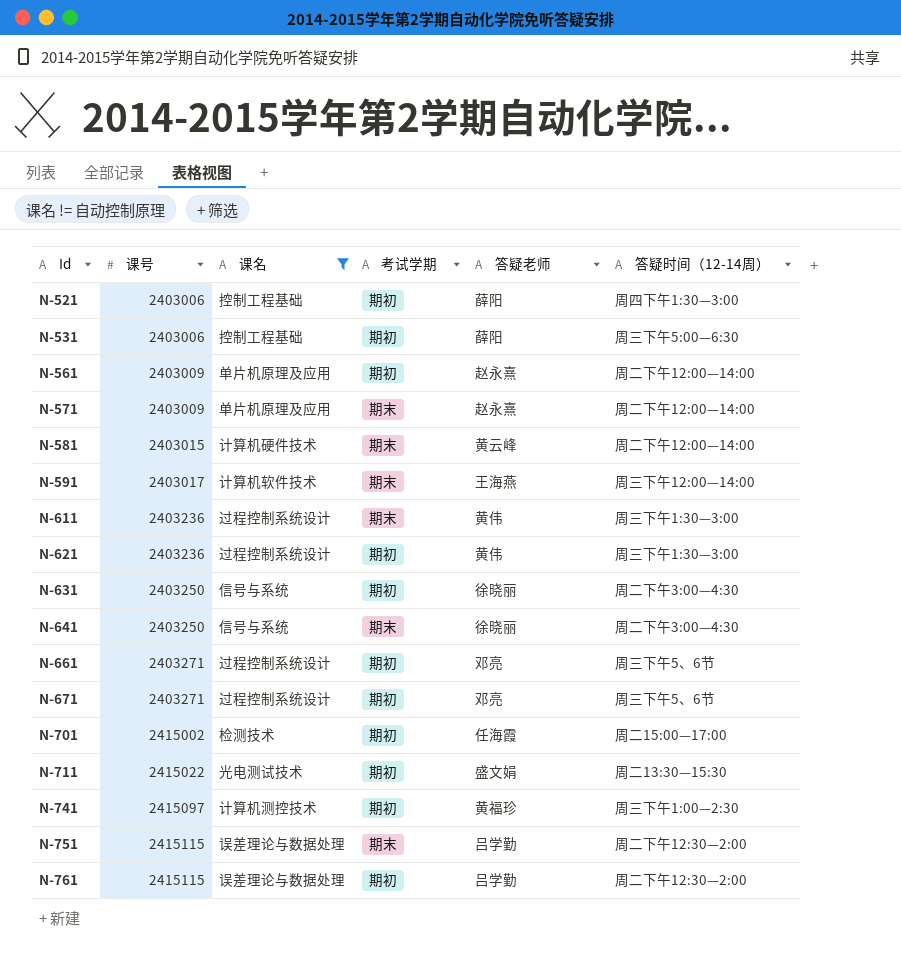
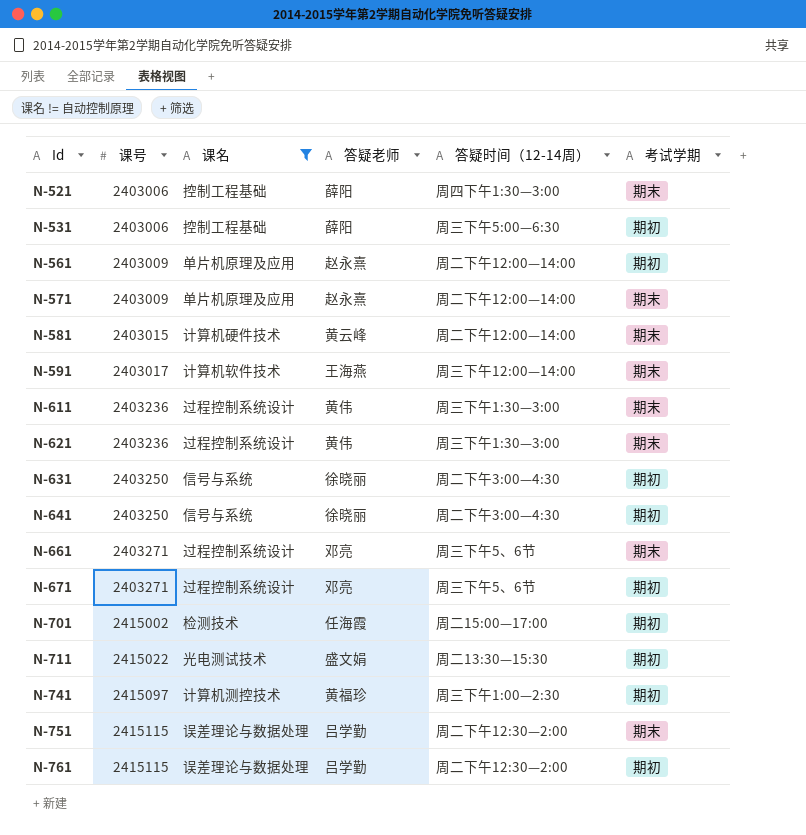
column 考试学期 | position: 4 -> 6
N-521 | 考试学期: 期初 -> 期末
N-621 | 考试学期: 期初 -> 期末
N-641 | 考试学期: 期末 -> 期初
N-661 | 考试学期: 期初 -> 期末

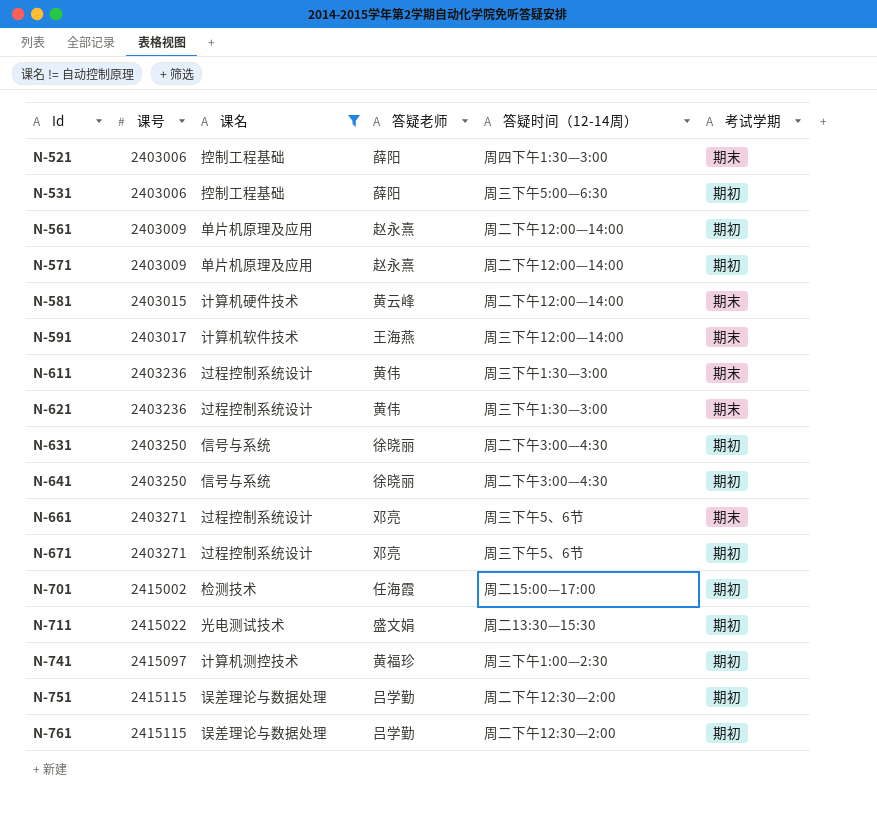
N-571 | 考试学期: 期末 -> 期初
N-751 | 考试学期: 期末 -> 期初

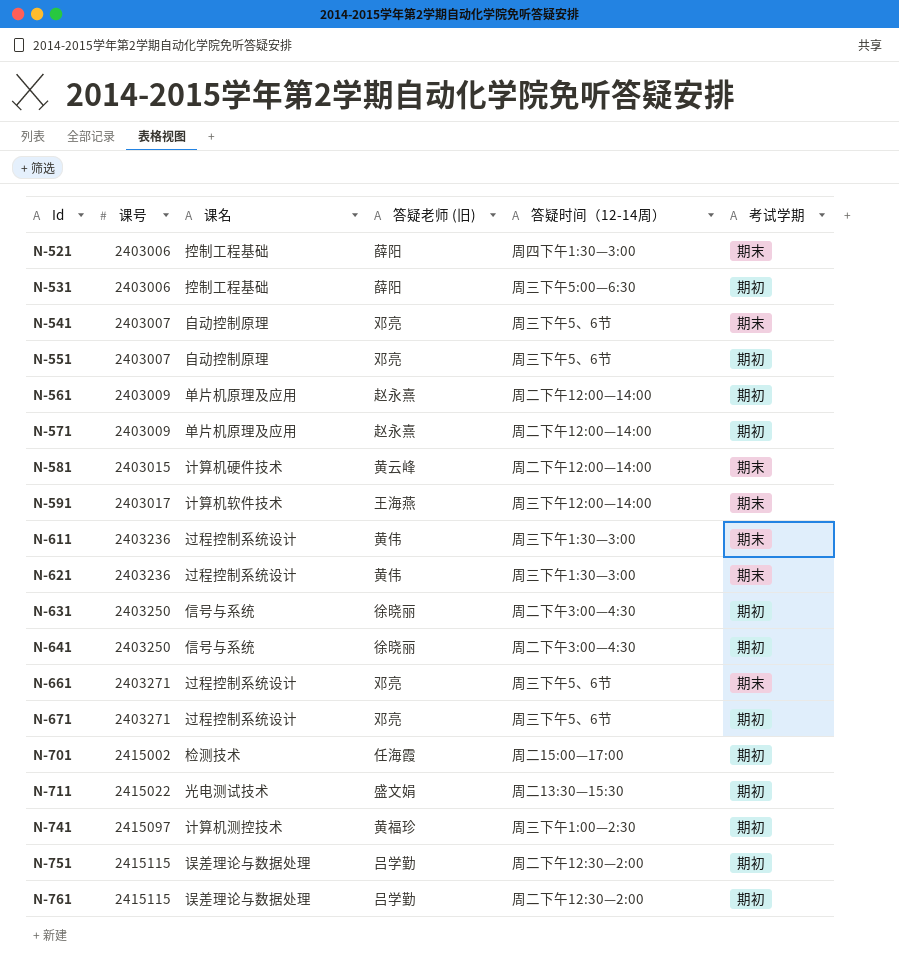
filter: 课名 != 自动控制原理 -> none
column name: 答疑老师 -> 答疑老师 (旧)

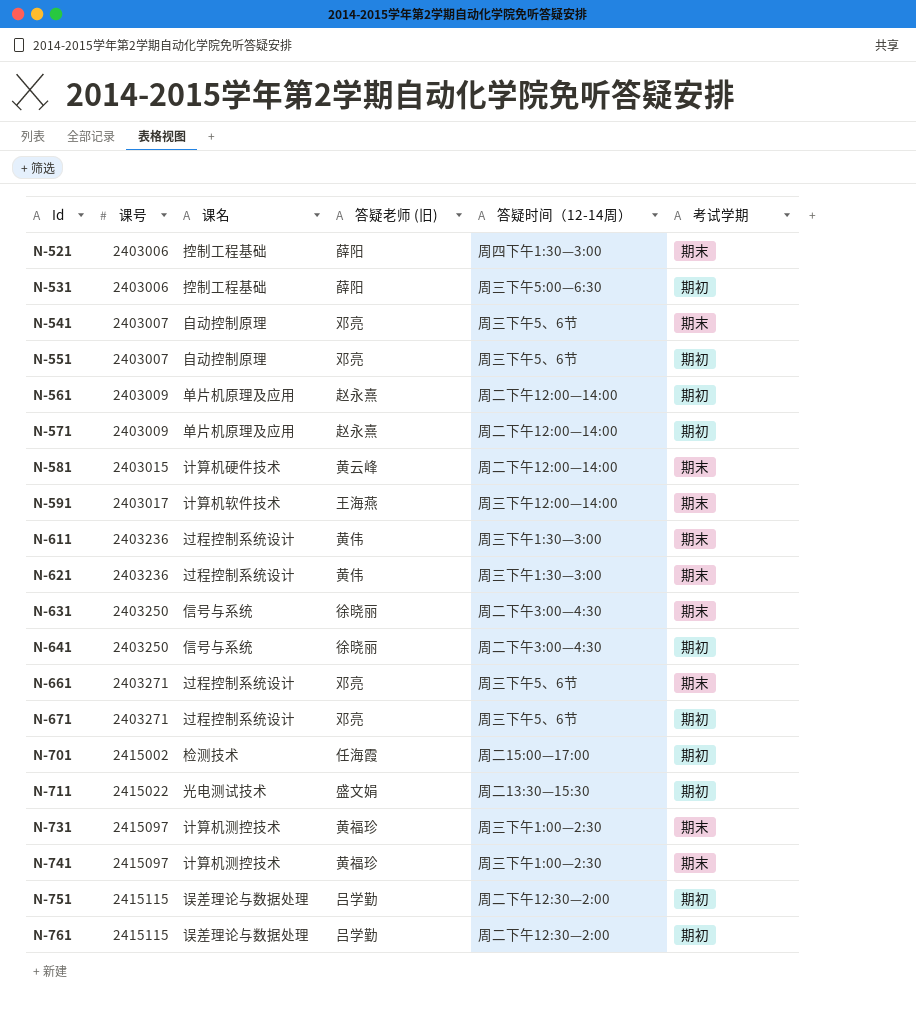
N-631 | 考试学期: 期初 -> 期末
row N-731: none -> 2415097 | 计算机测控技术 | 黄福珍 | 周三下午1:00—2:30 | 期末
N-741 | 考试学期: 期初 -> 期末

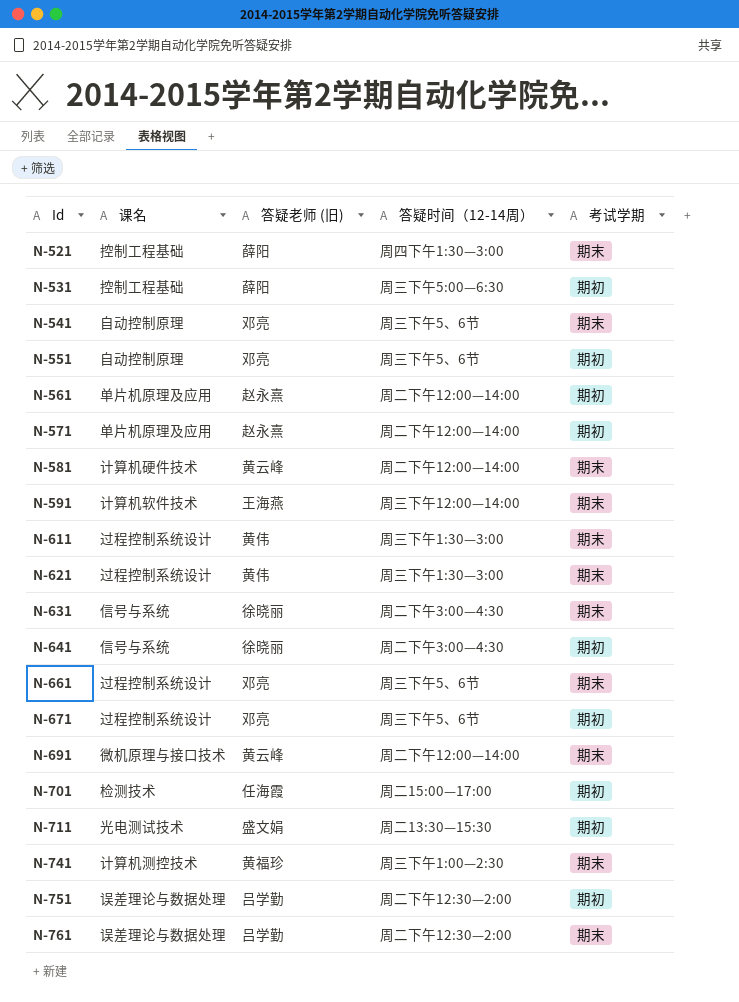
column 课号 | position: 2 -> none
row N-731: 2415097 | 计算机测控技术 | 黄福珍 | 周三下午1:00—2:30 | 期末 -> none
row N-691: none -> 微机原理与接口技术 | 黄云峰 | 周二下午12:00—14:00 | 期末
N-761 | 考试学期: 期初 -> 期末

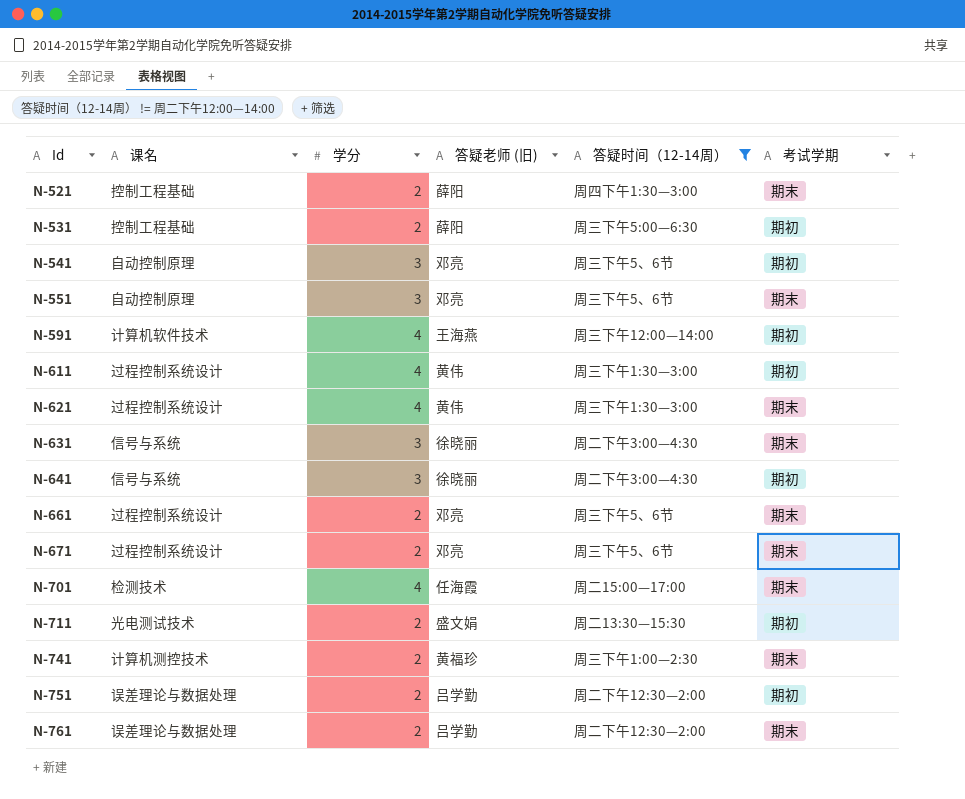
filter: none -> 答疑时间（12-14周） != 周二下午12:00—14:00
column 学分 | position: none -> 3
N-541 | 考试学期: 期末 -> 期初
N-551 | 考试学期: 期初 -> 期末
N-591 | 考试学期: 期末 -> 期初
N-611 | 考试学期: 期末 -> 期初
N-671 | 考试学期: 期初 -> 期末
N-701 | 考试学期: 期初 -> 期末

